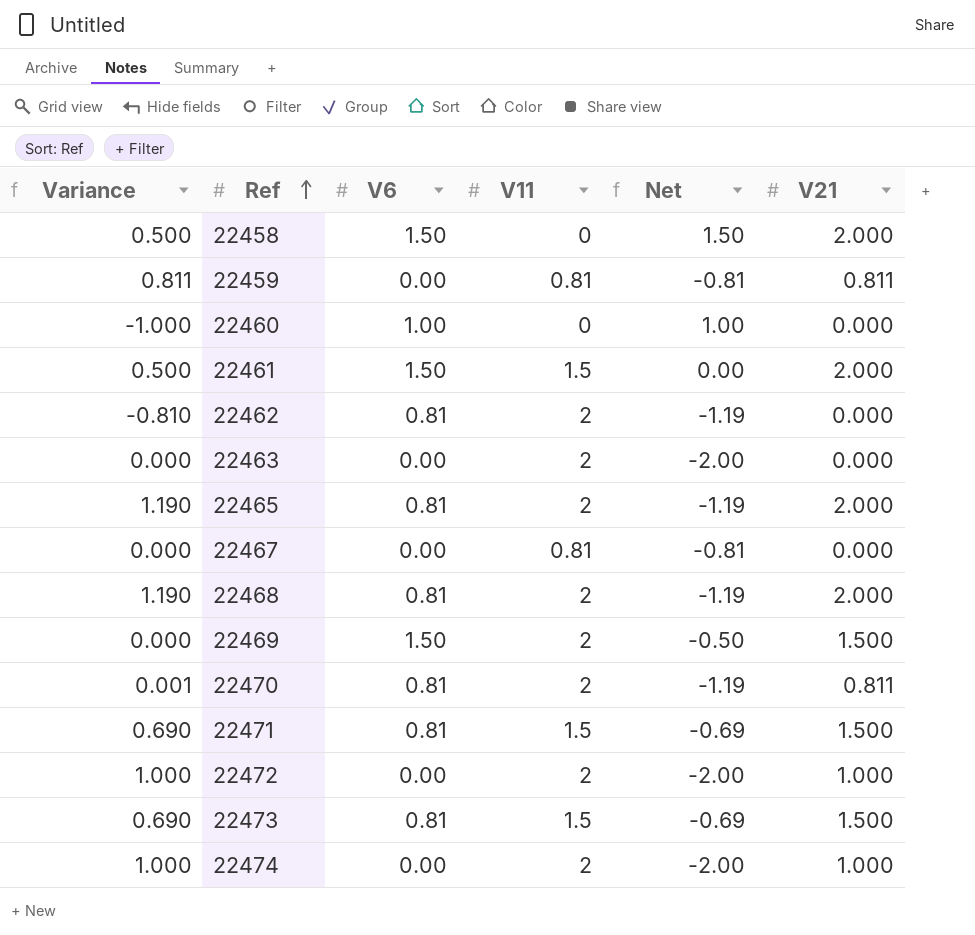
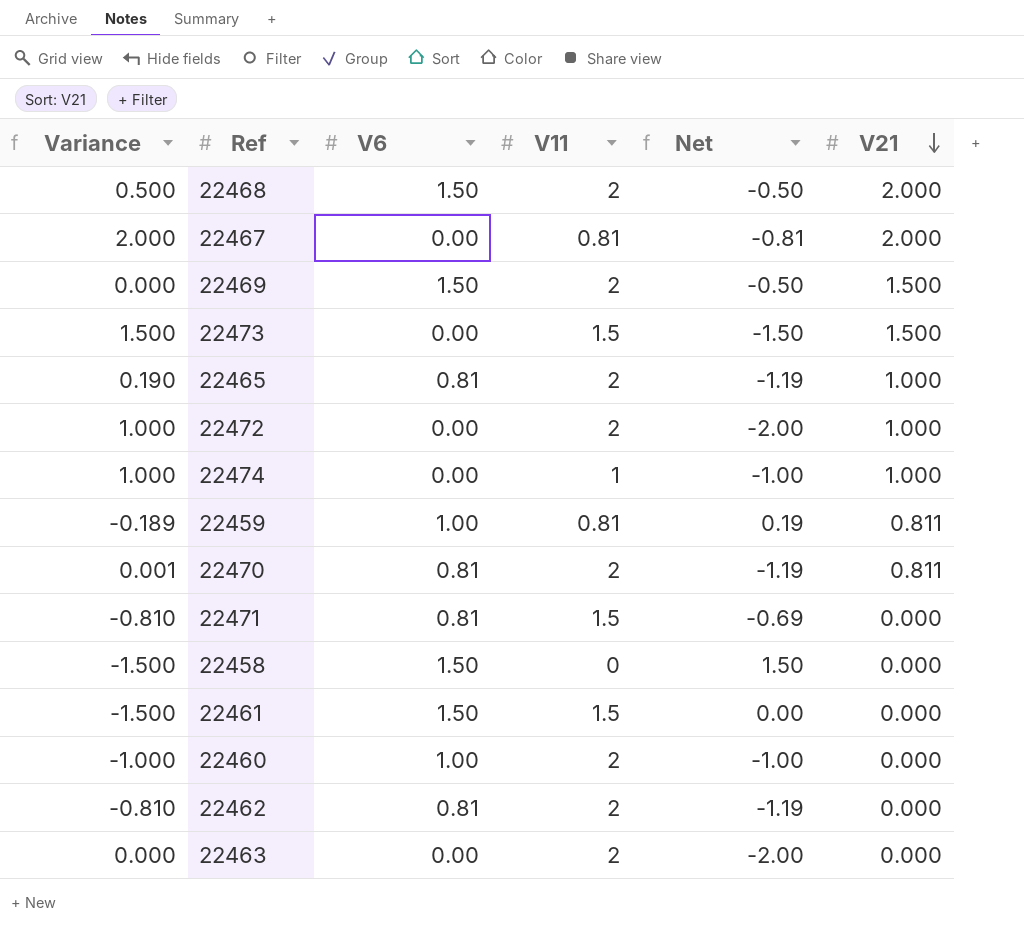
row order: Ref ascending -> V21 descending
22468 | Variance: 1.190 -> 0.500
22468 | V6: 0.81 -> 1.50
22468 | Net: -1.19 -> -0.50
22467 | Variance: 0.000 -> 2.000
22467 | V21: 0.000 -> 2.000
22473 | Variance: 0.690 -> 1.500
22473 | V6: 0.81 -> 0.00
22473 | Net: -0.69 -> -1.50
22465 | Variance: 1.190 -> 0.190
22465 | V21: 2.000 -> 1.000
22474 | V11: 2 -> 1
22474 | Net: -2.00 -> -1.00
22459 | Variance: 0.811 -> -0.189
22459 | V6: 0.00 -> 1.00
22459 | Net: -0.81 -> 0.19
22471 | Variance: 0.690 -> -0.810
22471 | V21: 1.500 -> 0.000
22458 | Variance: 0.500 -> -1.500
22458 | V21: 2.000 -> 0.000
22461 | Variance: 0.500 -> -1.500
22461 | V21: 2.000 -> 0.000
22460 | V11: 0 -> 2
22460 | Net: 1.00 -> -1.00

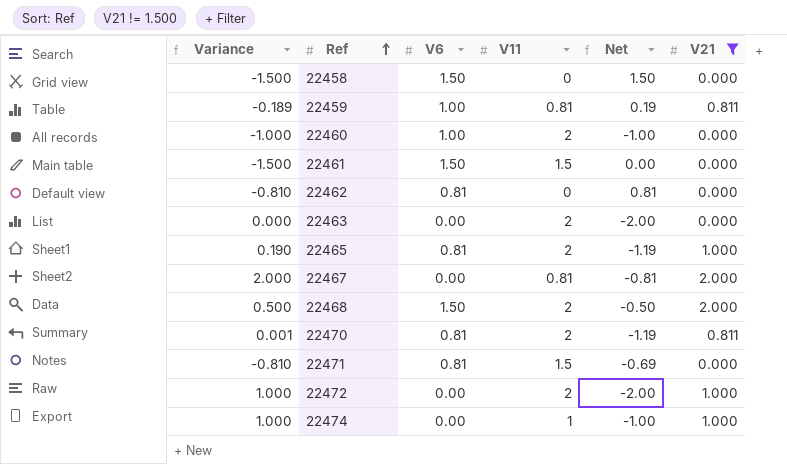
filter: none -> V21 != 1.500
row order: V21 descending -> Ref ascending
22462 | V11: 2 -> 0
22462 | Net: -1.19 -> 0.81

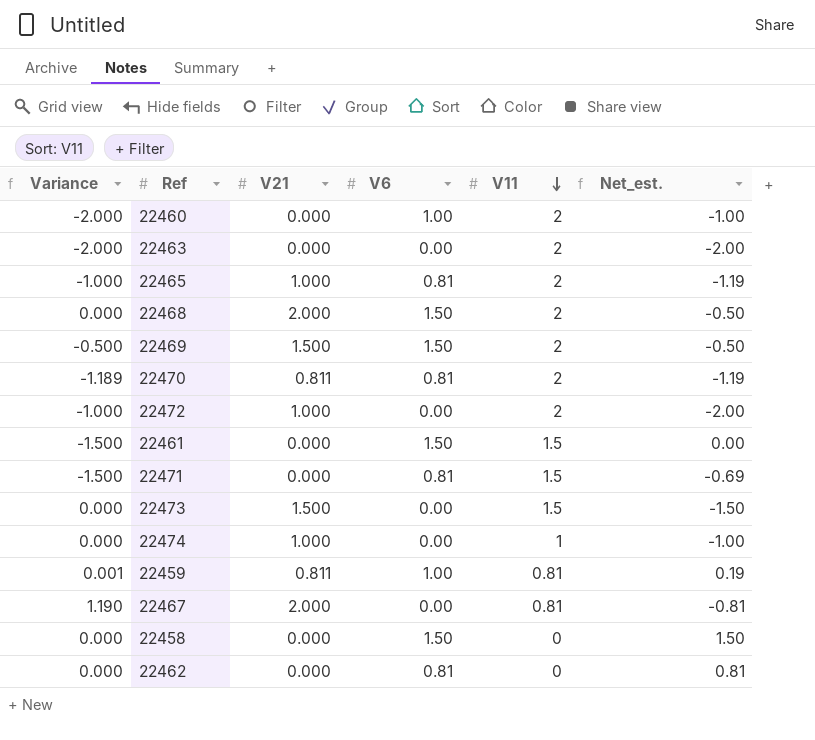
filter: V21 != 1.500 -> none
row order: Ref ascending -> V11 descending
column Variance | formula: [V21] - [V6] -> [V21] - [V11]
column V21 | position: 6 -> 3
column name: Net -> Net_est.

